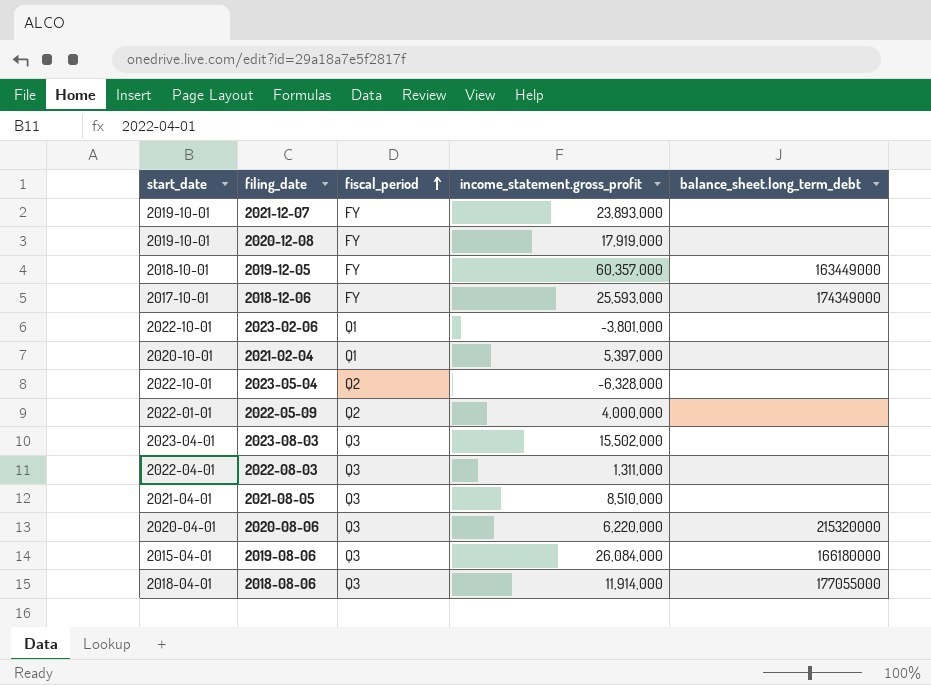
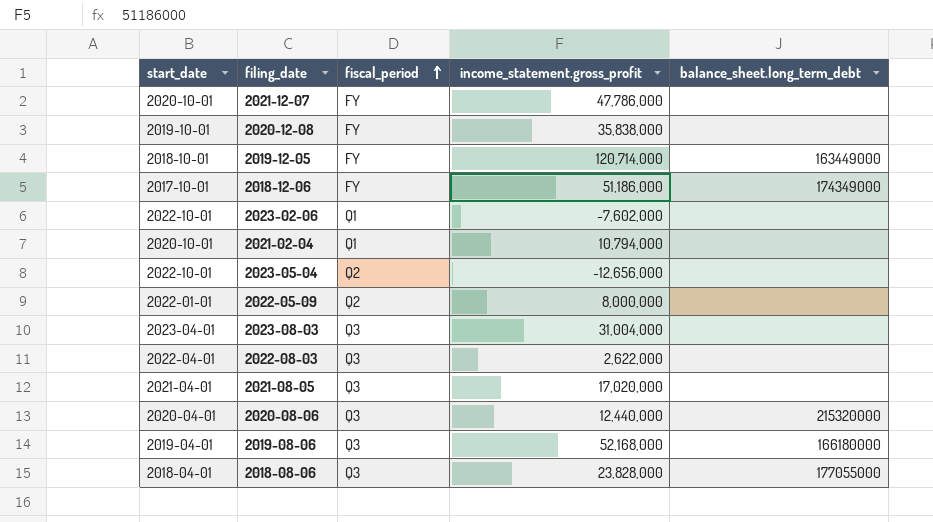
2021-12-07 | start_date: 2019-10-01 -> 2020-10-01
2021-12-07 | income_statement.gross_profit: 23,893,000 -> 47,786,000
2020-12-08 | income_statement.gross_profit: 17,919,000 -> 35,838,000
2019-12-05 | income_statement.gross_profit: 60,357,000 -> 120,714,000
2018-12-06 | income_statement.gross_profit: 25,593,000 -> 51,186,000
2023-02-06 | income_statement.gross_profit: -3,801,000 -> -7,602,000
2021-02-04 | income_statement.gross_profit: 5,397,000 -> 10,794,000
2023-05-04 | income_statement.gross_profit: -6,328,000 -> -12,656,000
2022-05-09 | income_statement.gross_profit: 4,000,000 -> 8,000,000
2023-08-03 | income_statement.gross_profit: 15,502,000 -> 31,004,000
2022-08-03 | income_statement.gross_profit: 1,311,000 -> 2,622,000
2021-08-05 | income_statement.gross_profit: 8,510,000 -> 17,020,000
2020-08-06 | income_statement.gross_profit: 6,220,000 -> 12,440,000
2019-08-06 | start_date: 2015-04-01 -> 2019-04-01
2019-08-06 | income_statement.gross_profit: 26,084,000 -> 52,168,000
2018-08-06 | income_statement.gross_profit: 11,914,000 -> 23,828,000

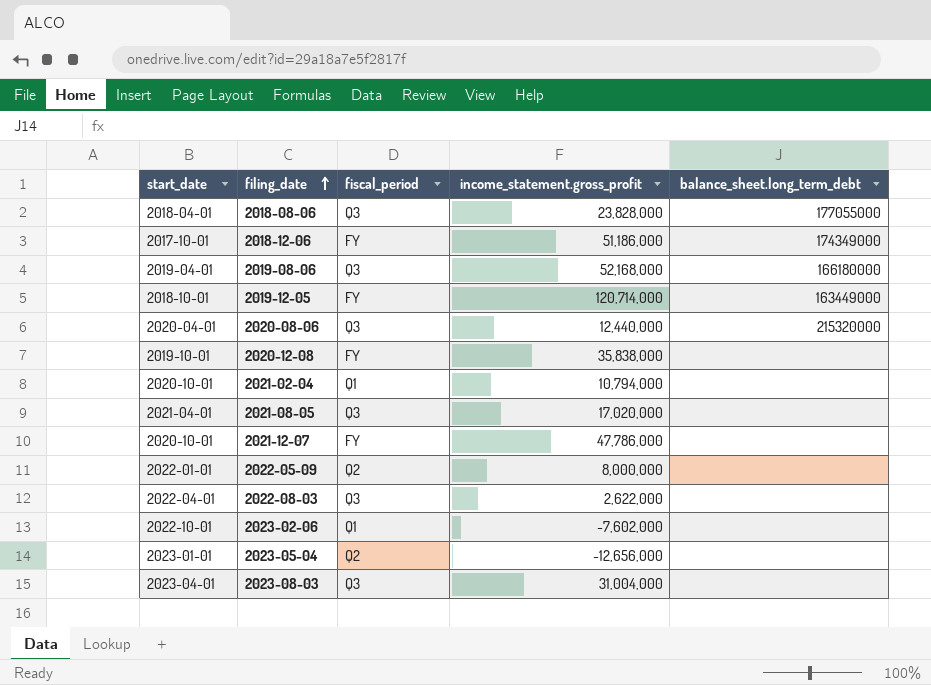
row order: fiscal_period ascending -> filing_date ascending
2023-05-04 | start_date: 2022-10-01 -> 2023-01-01

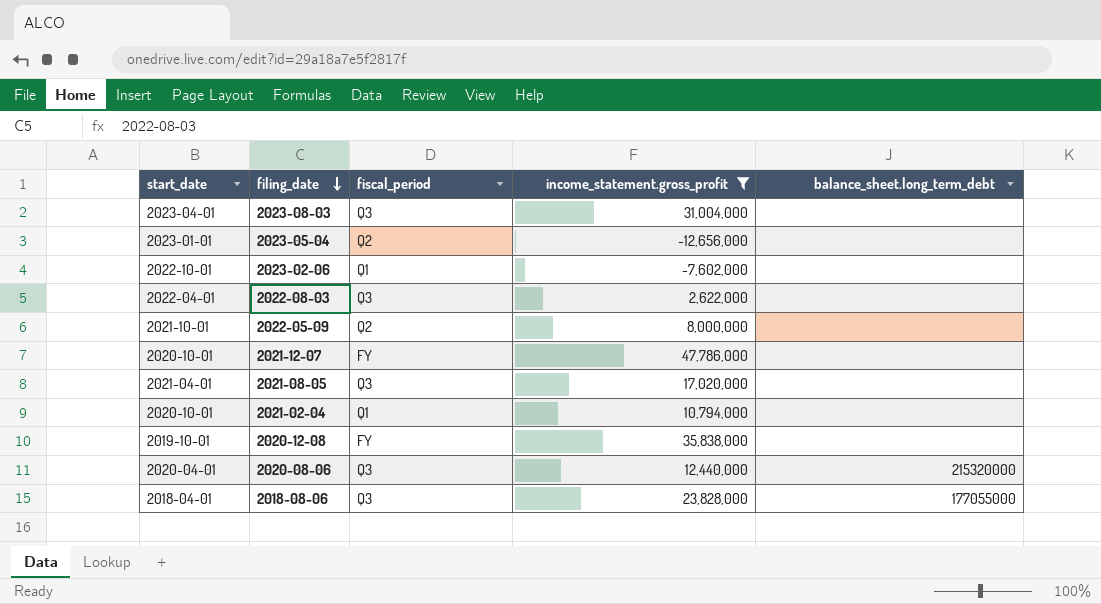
filter: none -> income_statement.gross_profit <= 47,786,000
row order: filing_date ascending -> filing_date descending
2022-05-09 | start_date: 2022-01-01 -> 2021-10-01

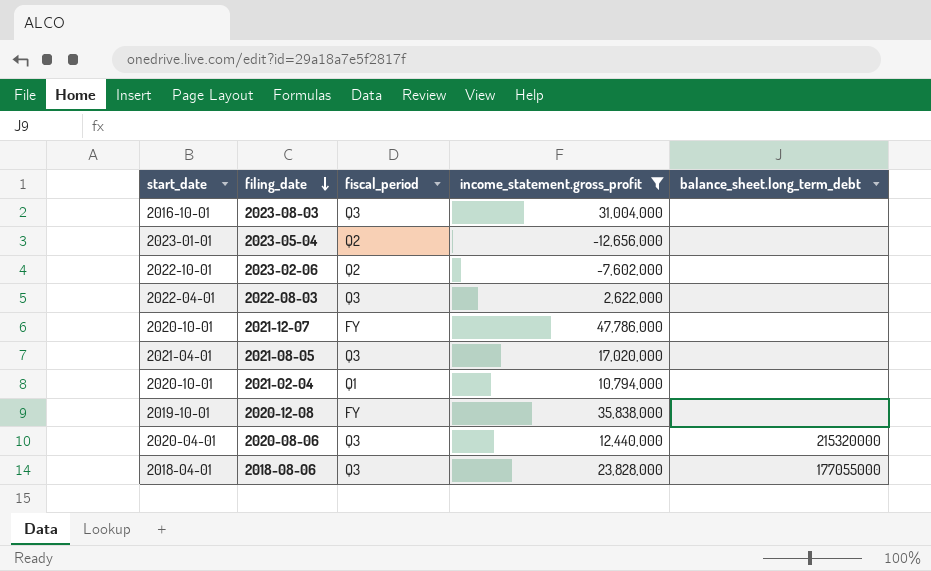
row 2022-05-09: 2021-10-01 | Q2 | 8,000,000 | none -> none
2023-08-03 | start_date: 2023-04-01 -> 2016-10-01
2023-02-06 | fiscal_period: Q1 -> Q2

